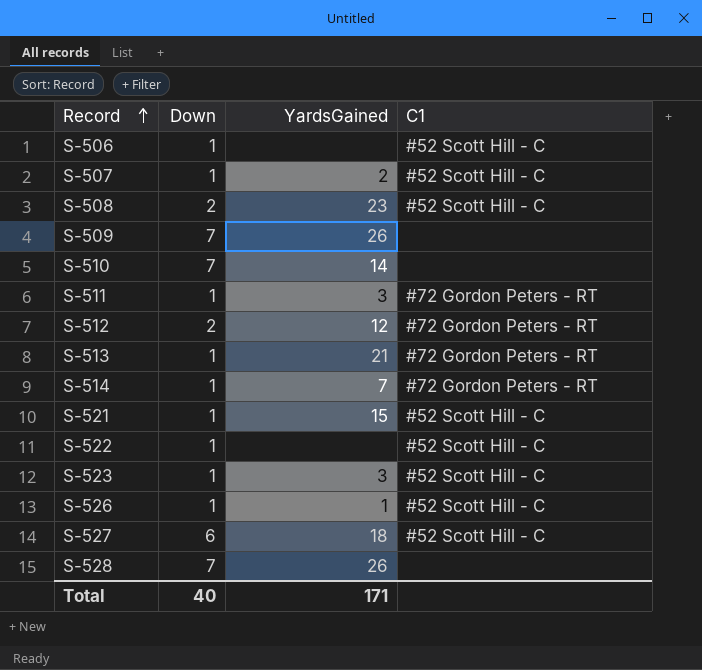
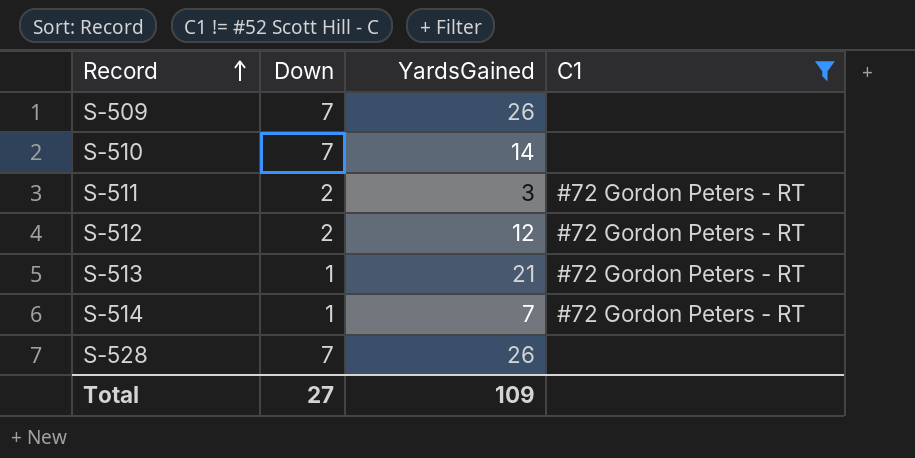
filter: none -> C1 != #52 Scott Hill - C
S-511 | Down: 1 -> 2
Total | Down: 40 -> 27
Total | YardsGained: 171 -> 109

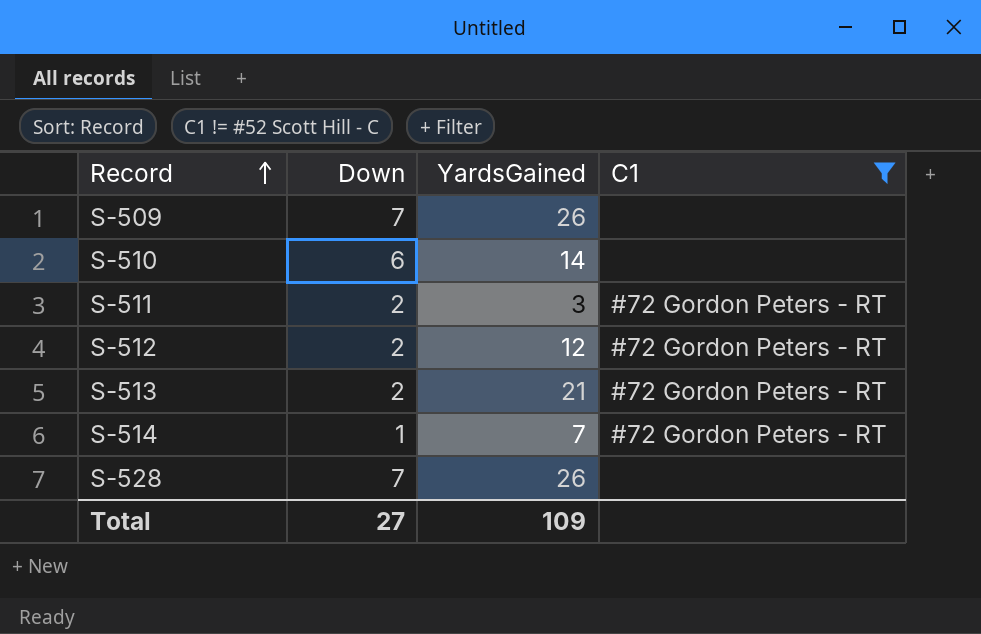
S-510 | Down: 7 -> 6
S-513 | Down: 1 -> 2

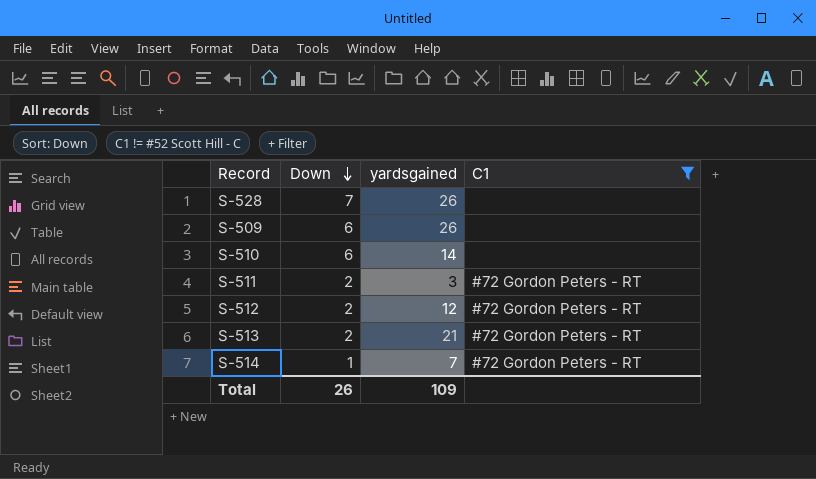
row order: Record ascending -> Down descending
column name: YardsGained -> yardsgained
S-509 | Down: 7 -> 6
Total | Down: 27 -> 26

